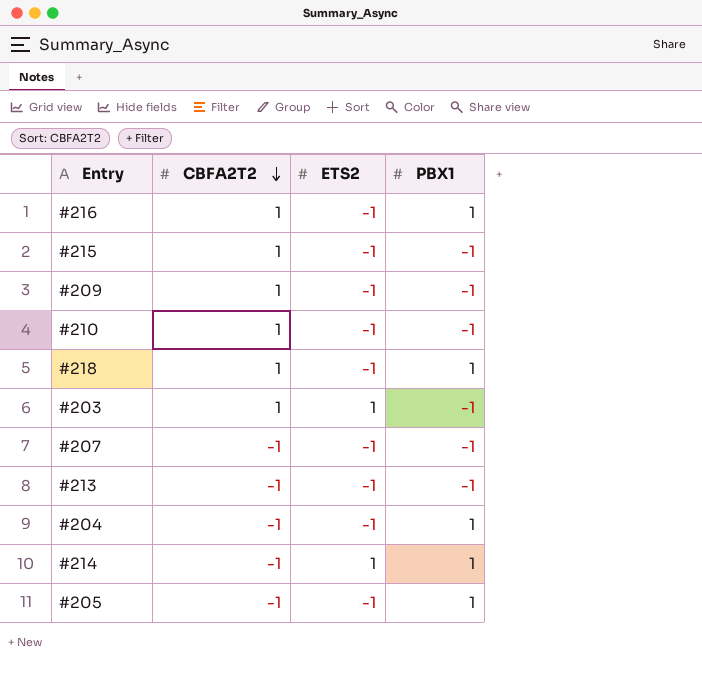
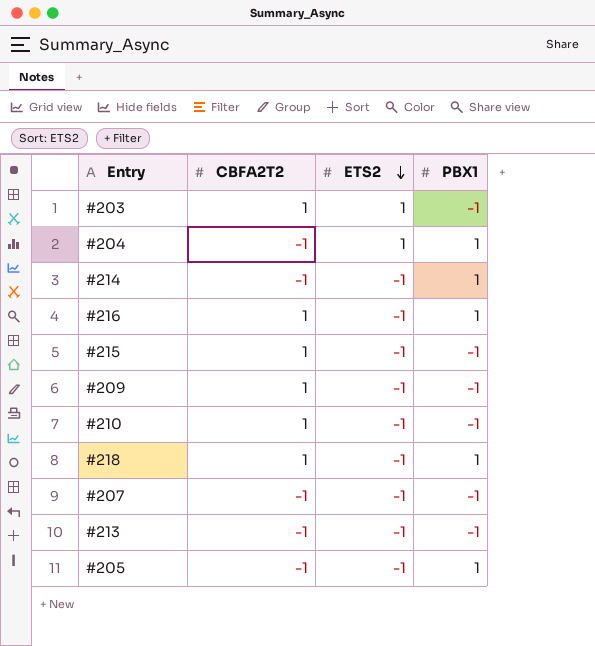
row order: CBFA2T2 descending -> ETS2 descending
#204 | ETS2: -1 -> 1
#214 | ETS2: 1 -> -1

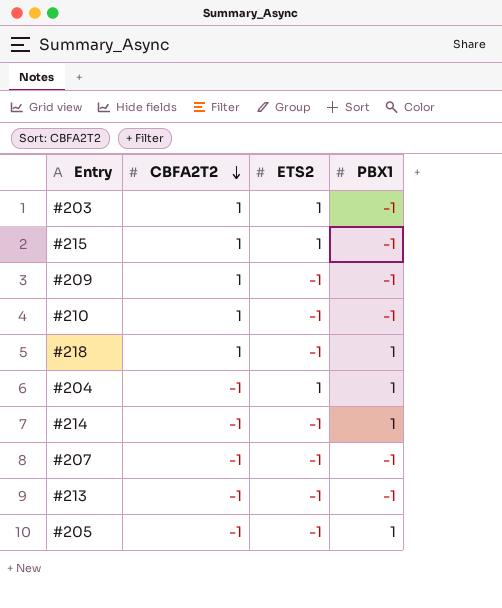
row order: ETS2 descending -> CBFA2T2 descending
row #216: 1 | -1 | 1 -> none
#215 | ETS2: -1 -> 1

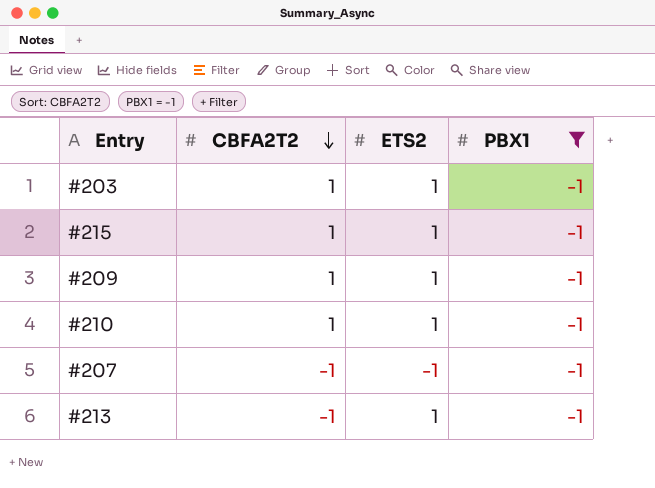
filter: none -> PBX1 = -1
#209 | ETS2: -1 -> 1
#210 | ETS2: -1 -> 1
#213 | ETS2: -1 -> 1

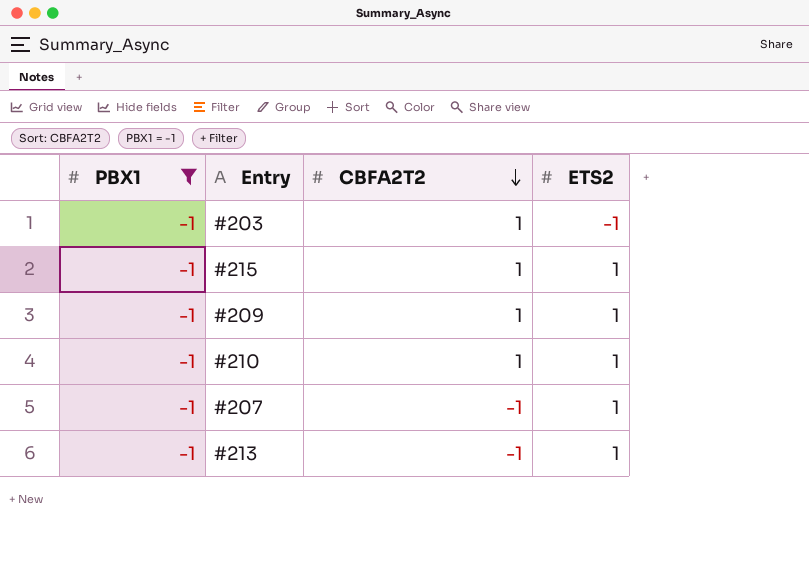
column PBX1 | position: 4 -> 1
#203 | ETS2: 1 -> -1
#207 | ETS2: -1 -> 1

